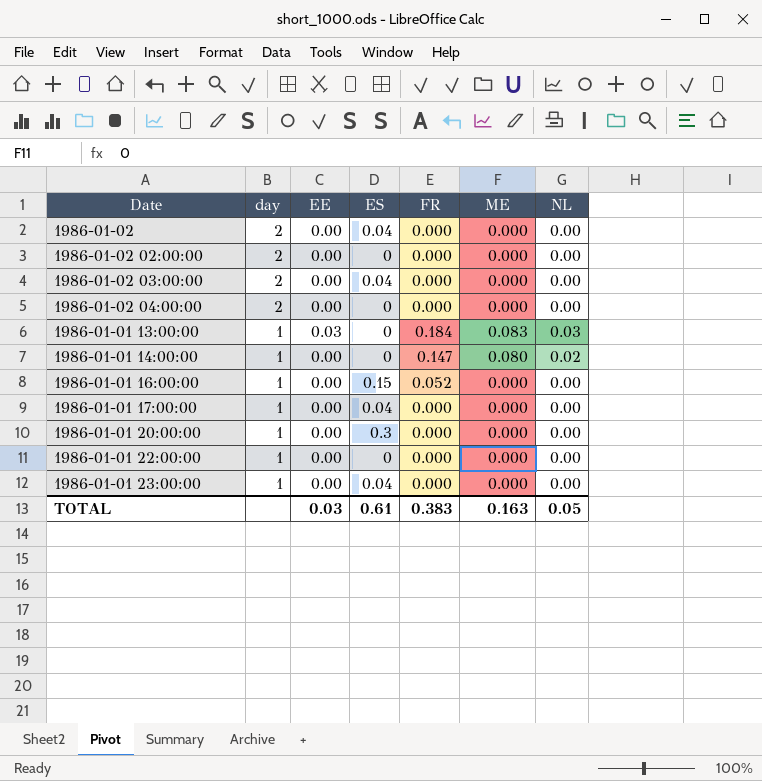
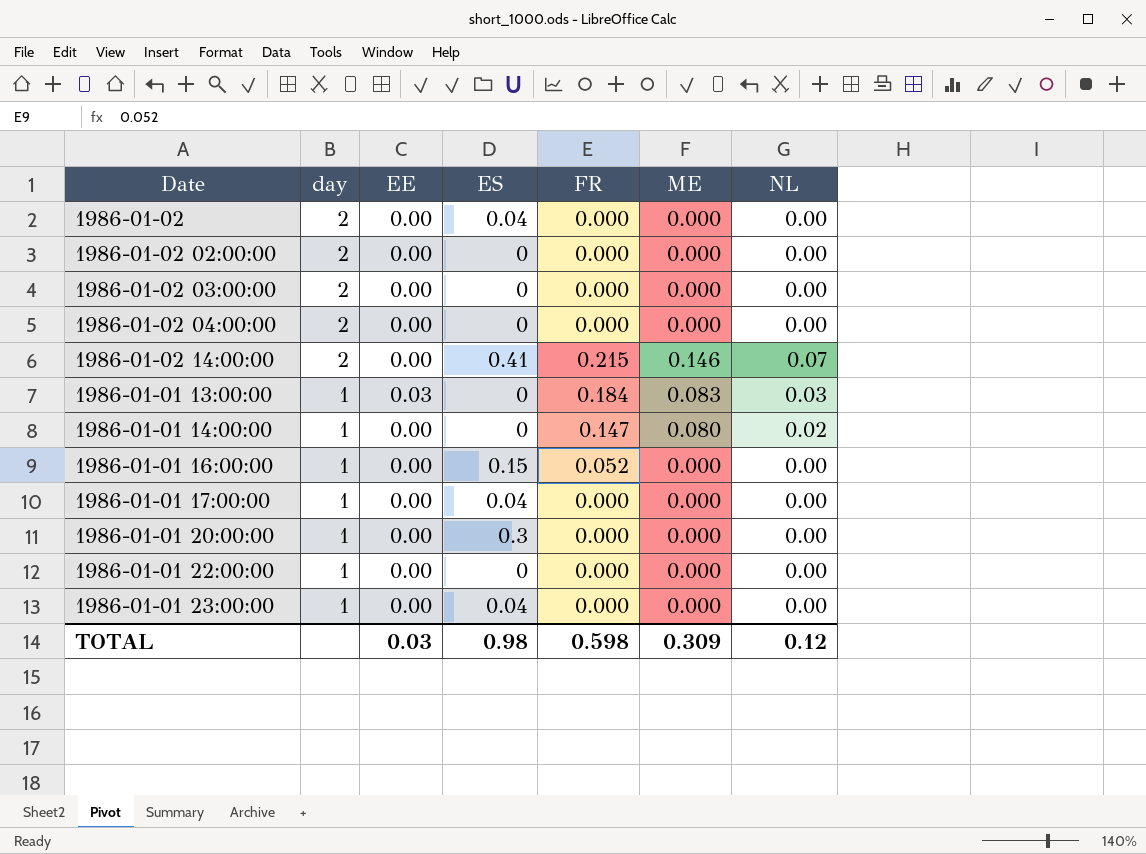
1986-01-02 03:00:00 | ES: 0.04 -> 0
row 1986-01-02 14:00:00: none -> 2 | 0.00 | 0.41 | 0.215 | 0.146 | 0.07
TOTAL | ES: 0.61 -> 0.98
TOTAL | FR: 0.383 -> 0.598
TOTAL | ME: 0.163 -> 0.309
TOTAL | NL: 0.05 -> 0.12

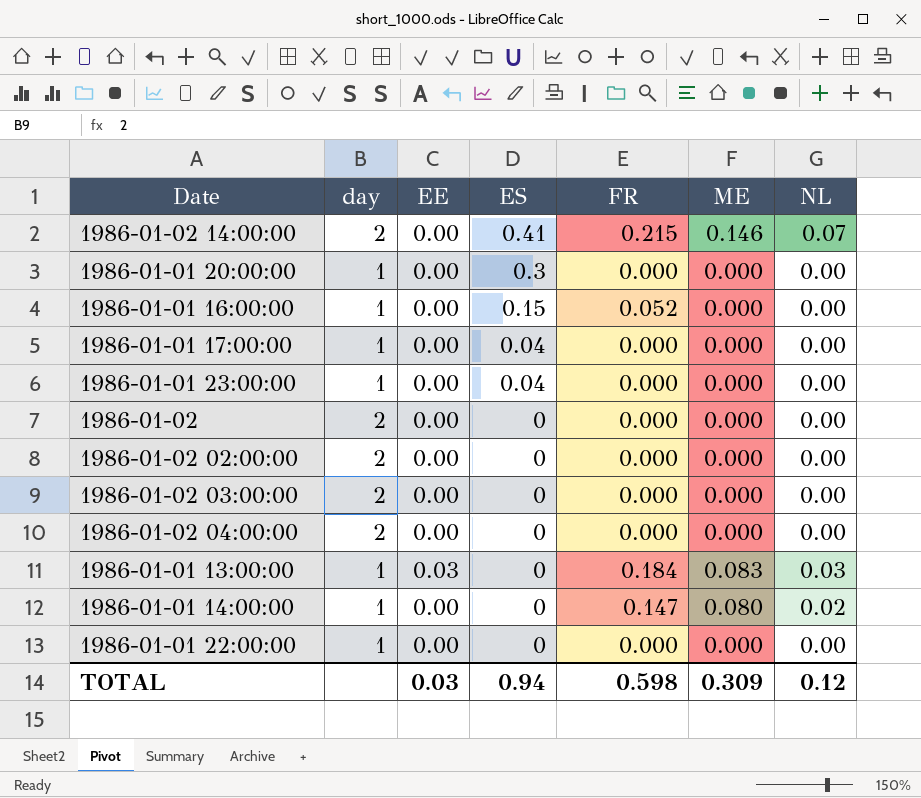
row order: day descending -> ES descending
1986-01-02 | ES: 0.04 -> 0
TOTAL | ES: 0.98 -> 0.94

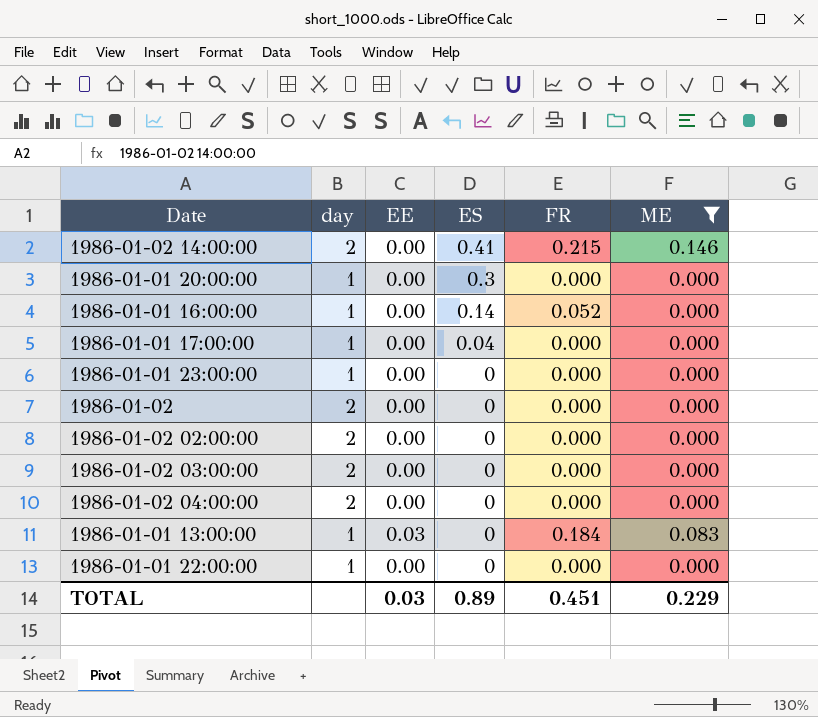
filter: none -> ME != 0.080
column NL | position: 7 -> none
1986-01-01 16:00:00 | ES: 0.15 -> 0.14
1986-01-01 23:00:00 | ES: 0.04 -> 0
TOTAL | ES: 0.94 -> 0.89
TOTAL | FR: 0.598 -> 0.451
TOTAL | ME: 0.309 -> 0.229

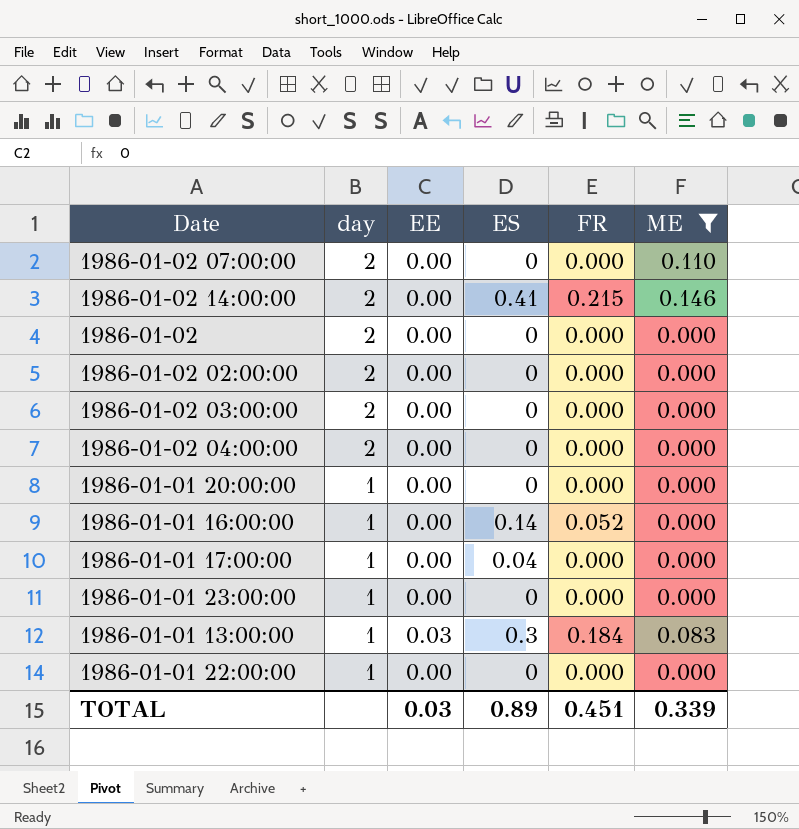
row order: ES descending -> day descending
row 1986-01-02 07:00:00: none -> 2 | 0.00 | 0 | 0.000 | 0.110
1986-01-01 20:00:00 | ES: 0.3 -> 0
1986-01-01 13:00:00 | ES: 0 -> 0.3
TOTAL | ME: 0.229 -> 0.339

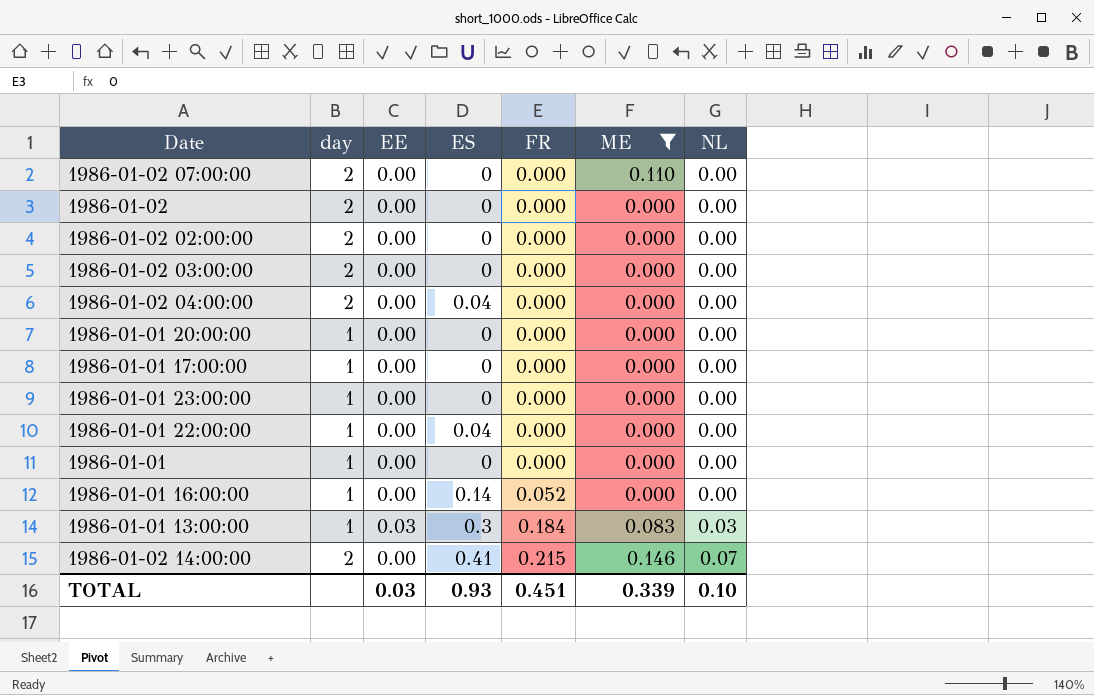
row order: day descending -> FR ascending
column NL | position: none -> 7
1986-01-02 04:00:00 | ES: 0 -> 0.04
1986-01-01 17:00:00 | ES: 0.04 -> 0
1986-01-01 22:00:00 | ES: 0 -> 0.04
row 1986-01-01: none -> 1 | 0.00 | 0 | 0.000 | 0.000 | 0.00
TOTAL | ES: 0.89 -> 0.93

